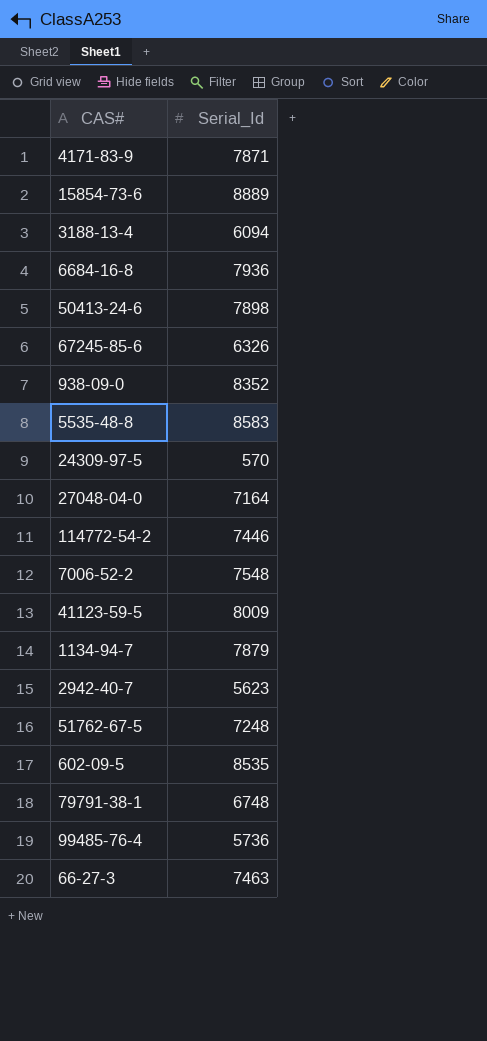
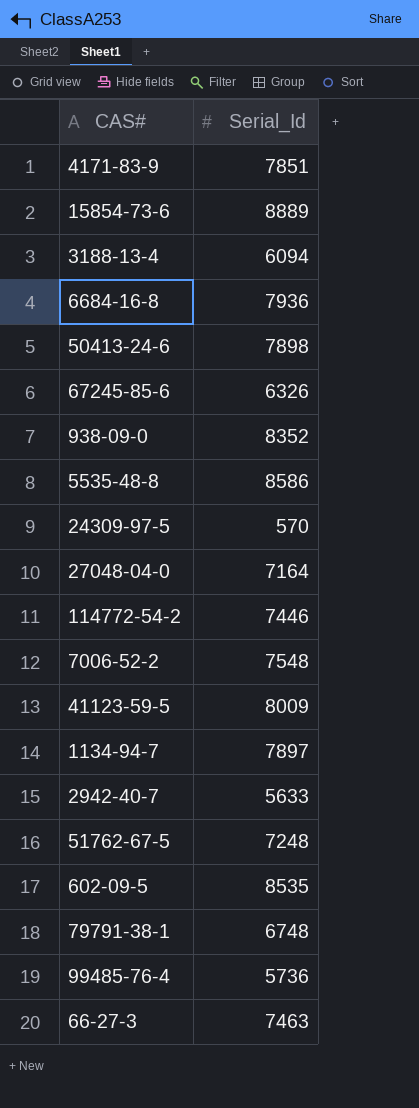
4171-83-9 | Serial_Id: 7871 -> 7851
5535-48-8 | Serial_Id: 8583 -> 8586
1134-94-7 | Serial_Id: 7879 -> 7897
2942-40-7 | Serial_Id: 5623 -> 5633

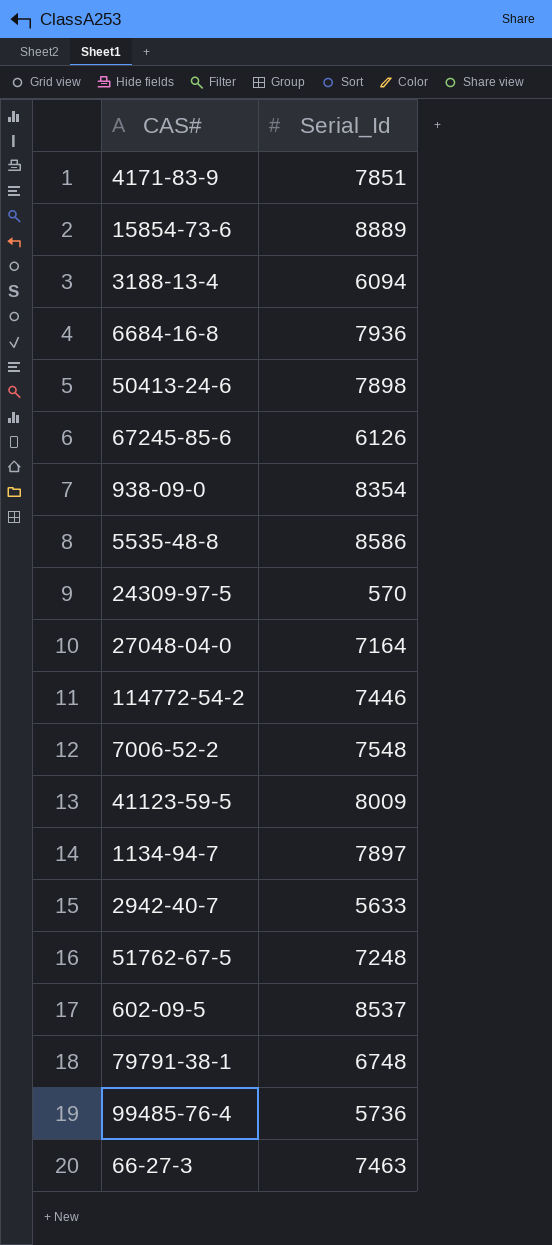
67245-85-6 | Serial_Id: 6326 -> 6126
938-09-0 | Serial_Id: 8352 -> 8354
602-09-5 | Serial_Id: 8535 -> 8537

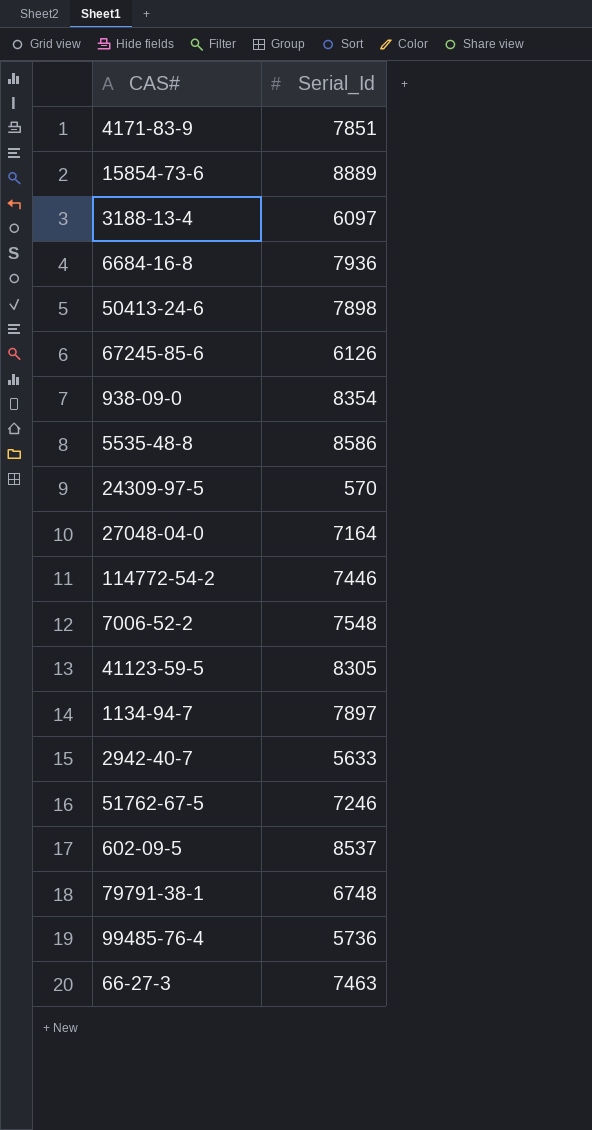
3188-13-4 | Serial_Id: 6094 -> 6097
41123-59-5 | Serial_Id: 8009 -> 8305
51762-67-5 | Serial_Id: 7248 -> 7246

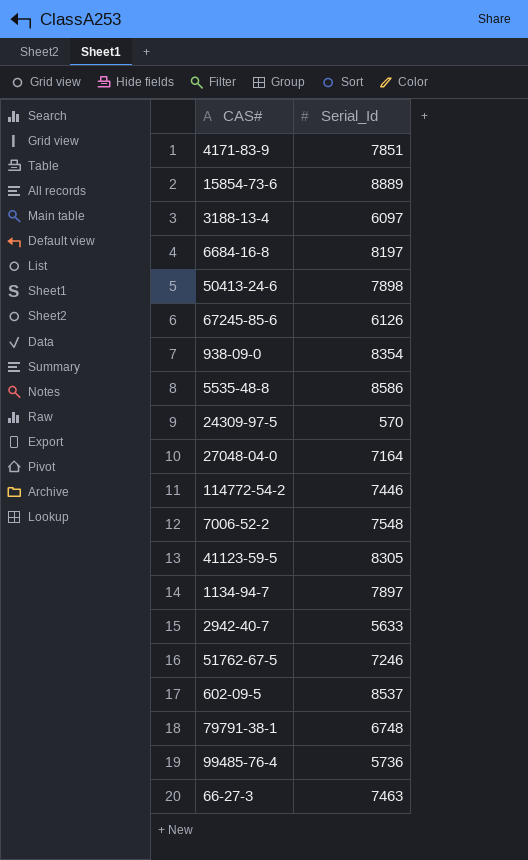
6684-16-8 | Serial_Id: 7936 -> 8197

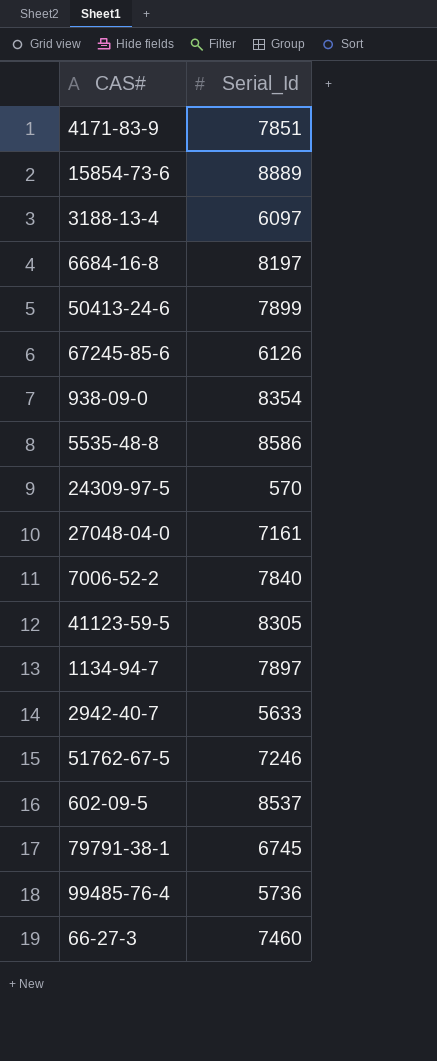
row 114772-54-2: 7446 -> none
50413-24-6 | Serial_Id: 7898 -> 7899
27048-04-0 | Serial_Id: 7164 -> 7161
7006-52-2 | Serial_Id: 7548 -> 7840
79791-38-1 | Serial_Id: 6748 -> 6745
66-27-3 | Serial_Id: 7463 -> 7460

